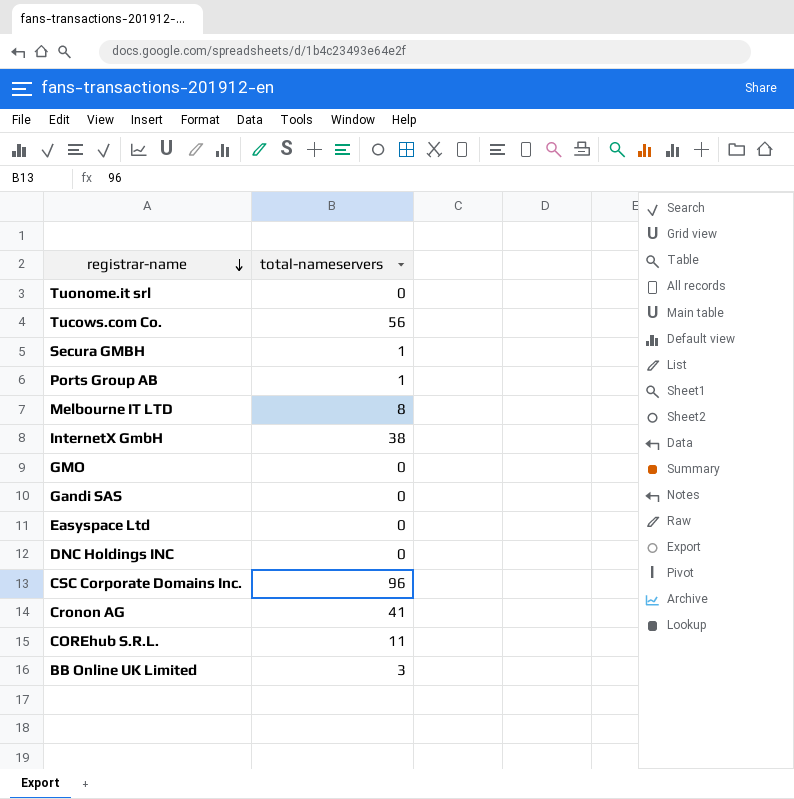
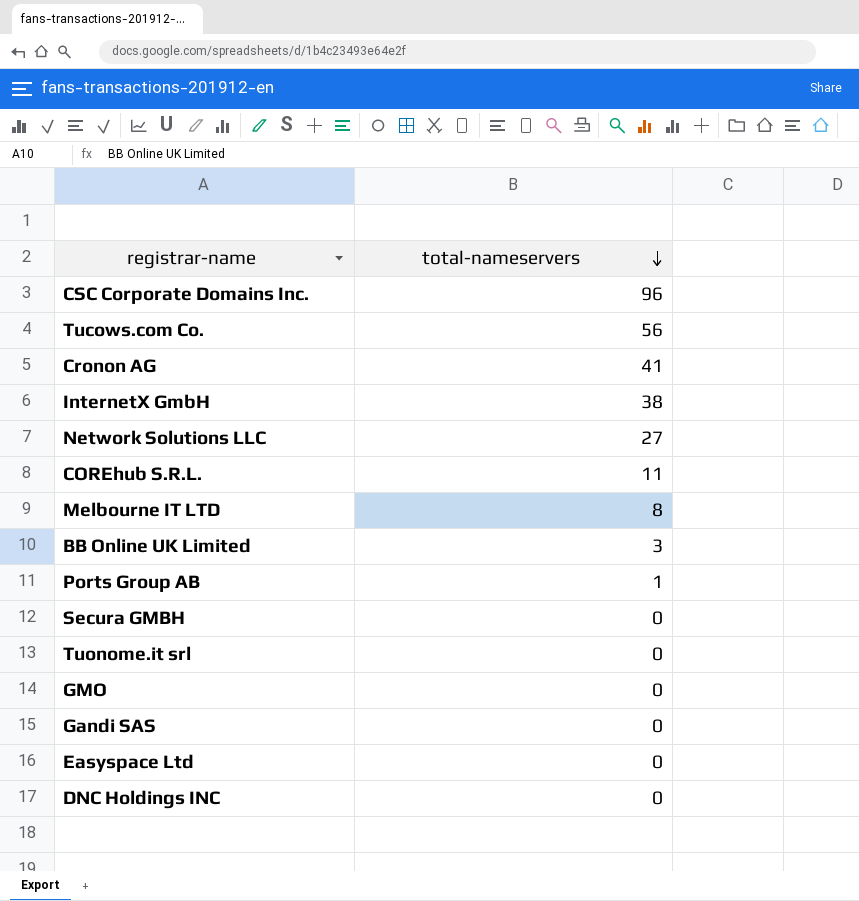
row order: registrar-name descending -> total-nameservers descending
row Network Solutions LLC: none -> 27
Secura GMBH | total-nameservers: 1 -> 0

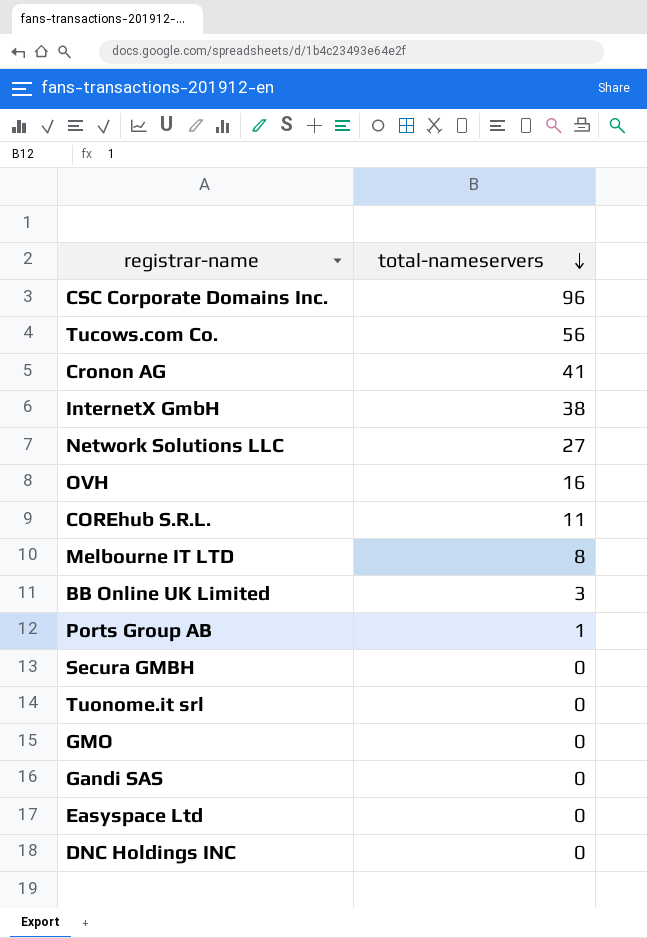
row OVH: none -> 16

